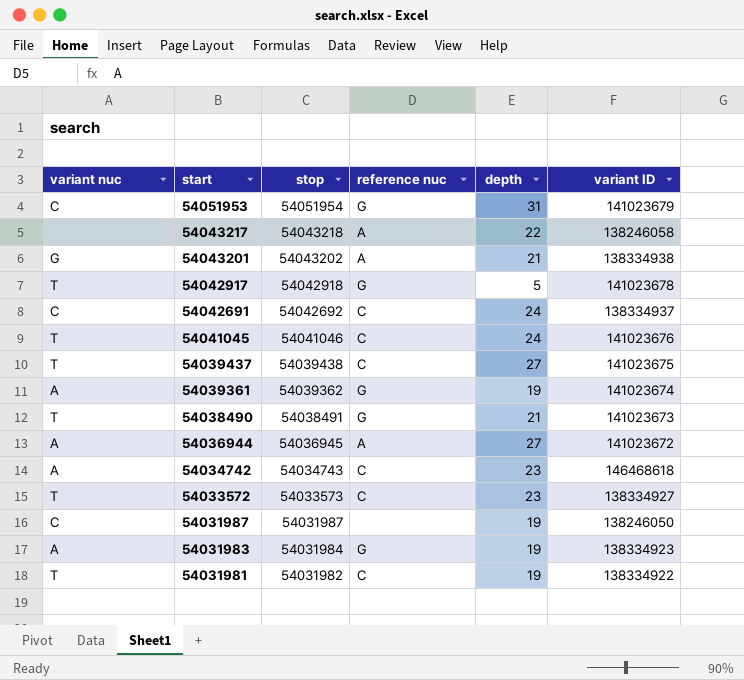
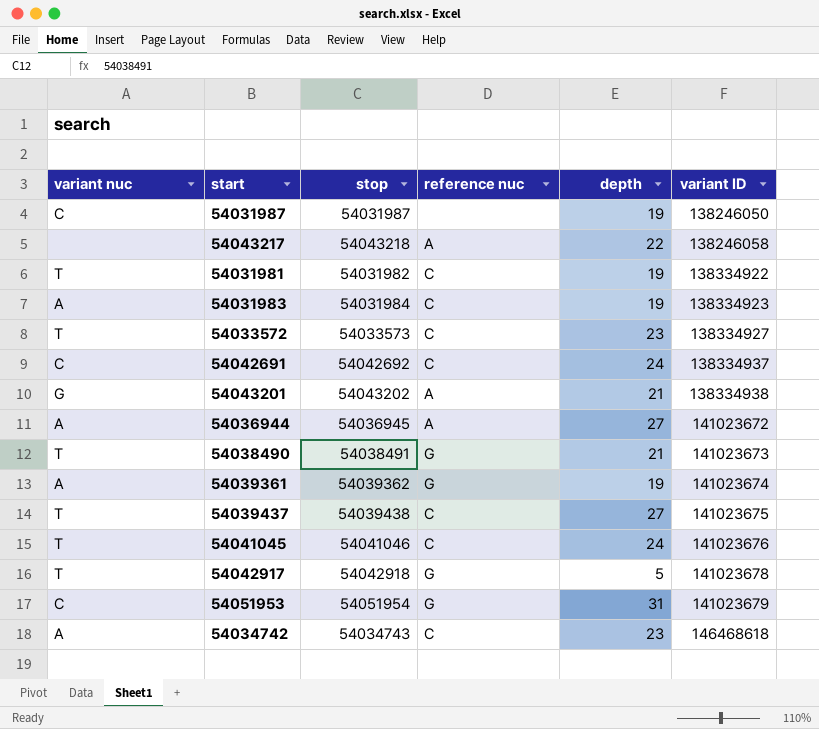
row order: start descending -> variant ID ascending
54031983 | reference nuc: G -> C

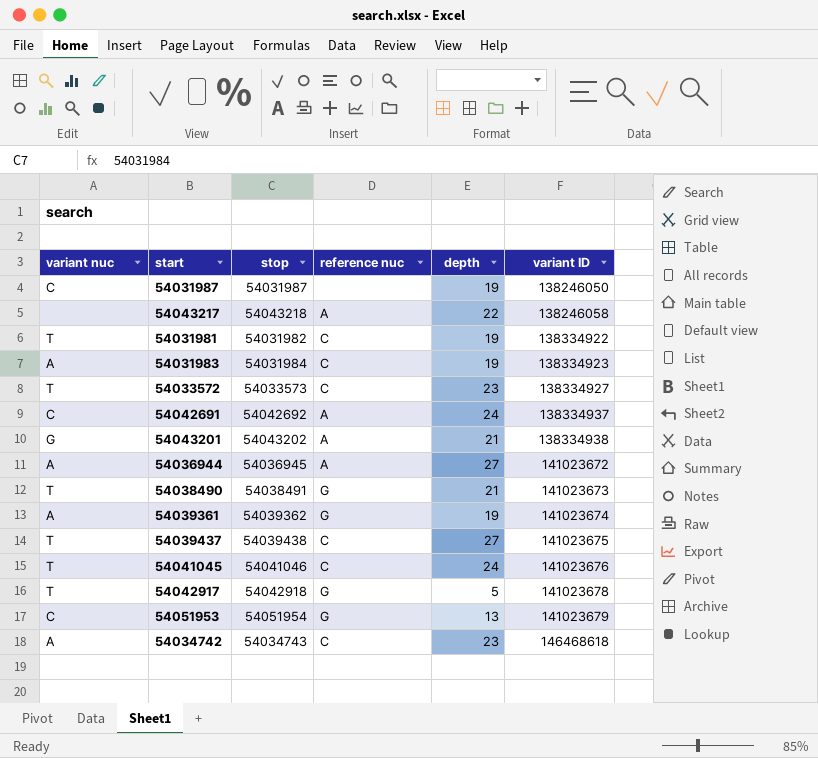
54042691 | reference nuc: C -> A
54051953 | depth: 31 -> 13

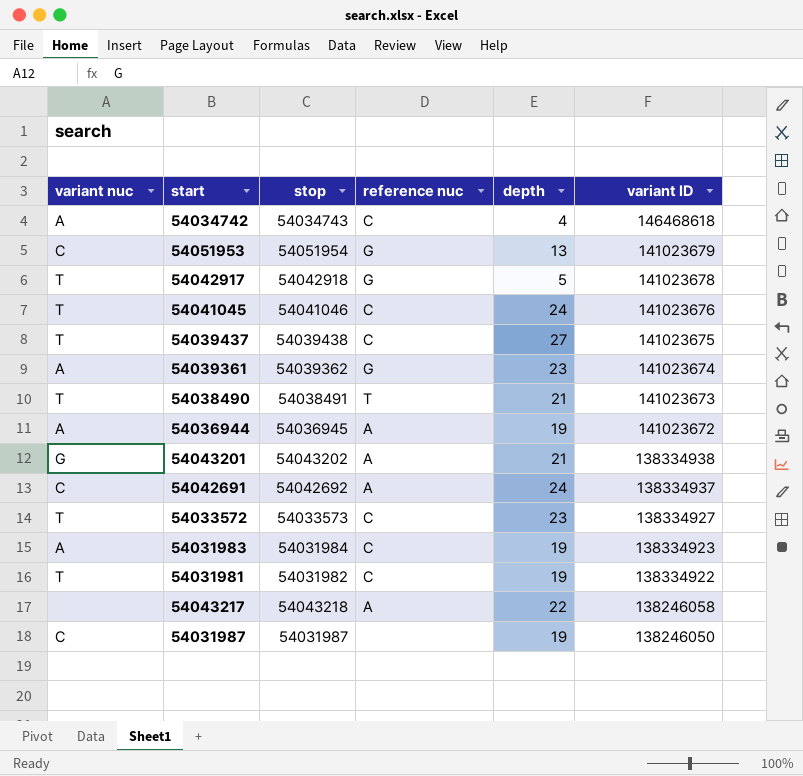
row order: variant ID ascending -> variant ID descending
54034742 | depth: 23 -> 4
54039361 | depth: 19 -> 23
54038490 | reference nuc: G -> T
54036944 | depth: 27 -> 19

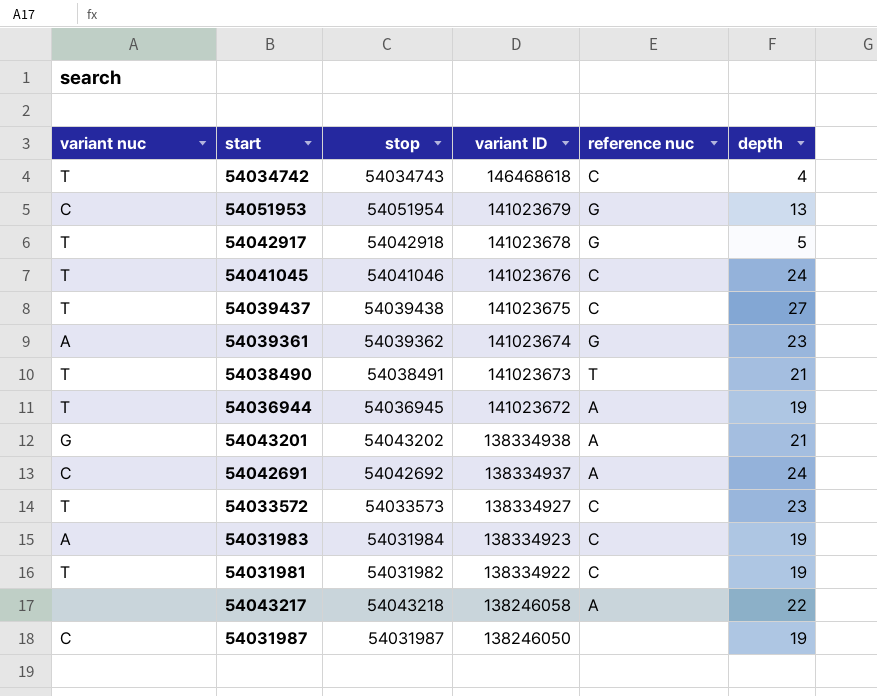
column variant ID | position: 6 -> 4
54034742 | variant nuc: A -> T
54036944 | variant nuc: A -> T

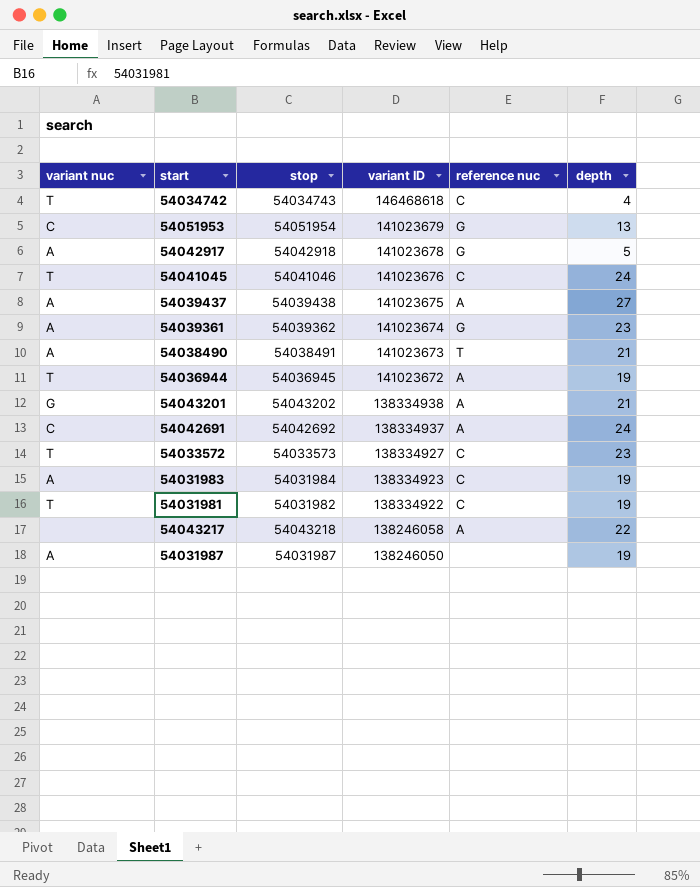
54042917 | variant nuc: T -> A
54039437 | variant nuc: T -> A
54039437 | reference nuc: C -> A
54038490 | variant nuc: T -> A
54031987 | variant nuc: C -> A

